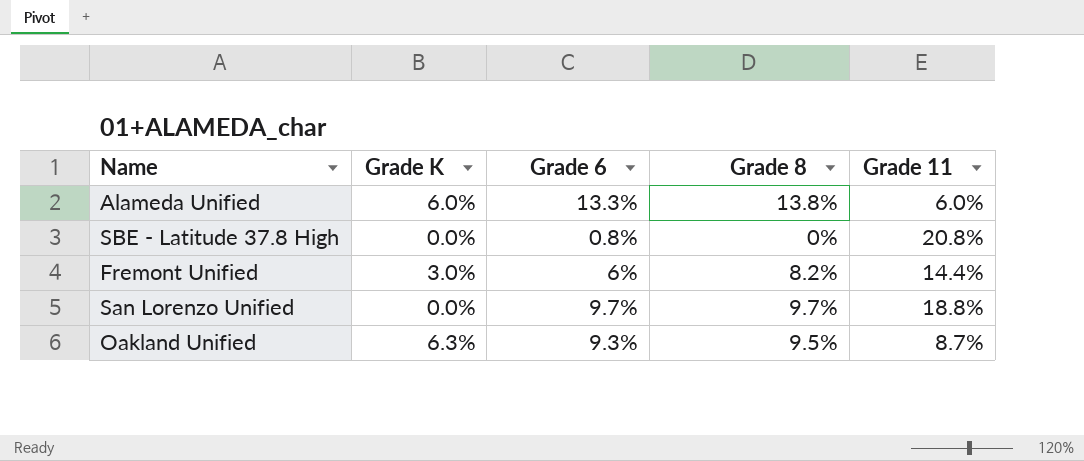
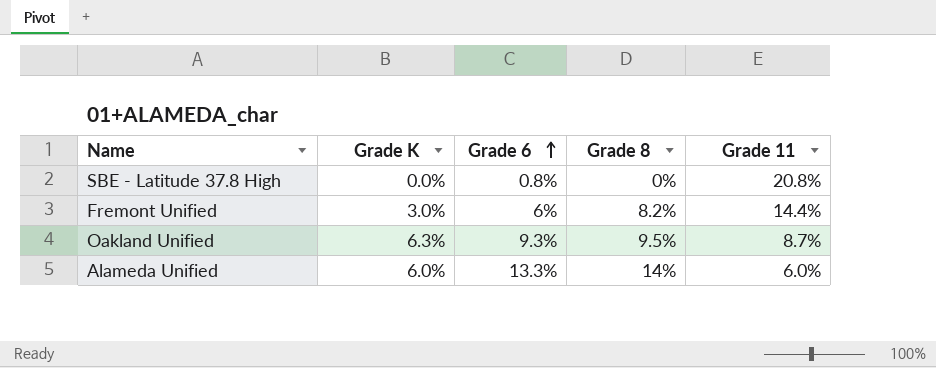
row order: none -> Grade 6 ascending
row San Lorenzo Unified: 0.0% | 9.7% | 9.7% | 18.8% -> none
Alameda Unified | Grade 8: 13.8% -> 14%

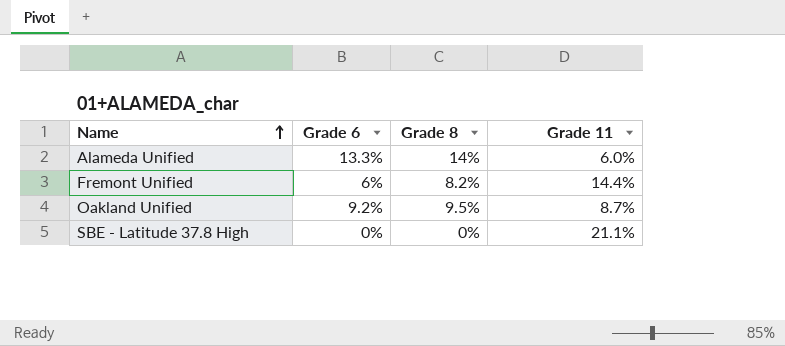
row order: Grade 6 ascending -> Name ascending
column Grade K | position: 2 -> none
Oakland Unified | Grade 6: 9.3% -> 9.2%
SBE - Latitude 37.8 High | Grade 6: 0.8% -> 0%
SBE - Latitude 37.8 High | Grade 11: 20.8% -> 21.1%

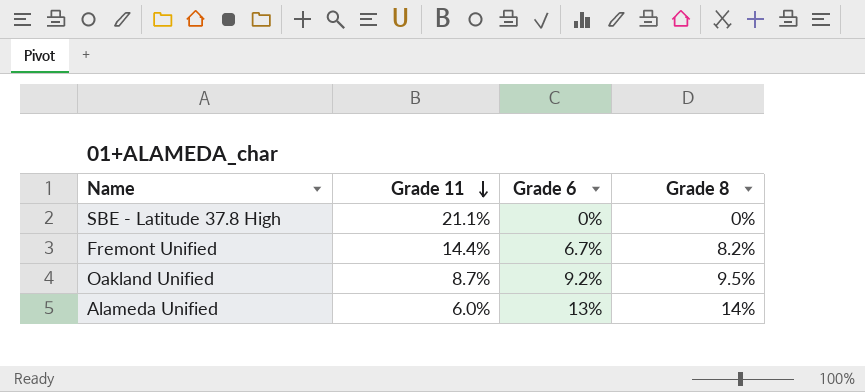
row order: Name ascending -> Grade 11 descending
column Grade 11 | position: 4 -> 2
Fremont Unified | Grade 6: 6% -> 6.7%
Alameda Unified | Grade 6: 13.3% -> 13%

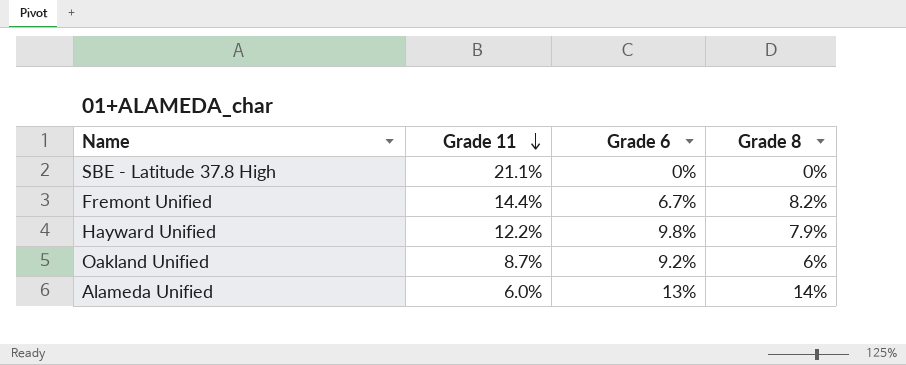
row Hayward Unified: none -> 12.2% | 9.8% | 7.9%
Oakland Unified | Grade 8: 9.5% -> 6%

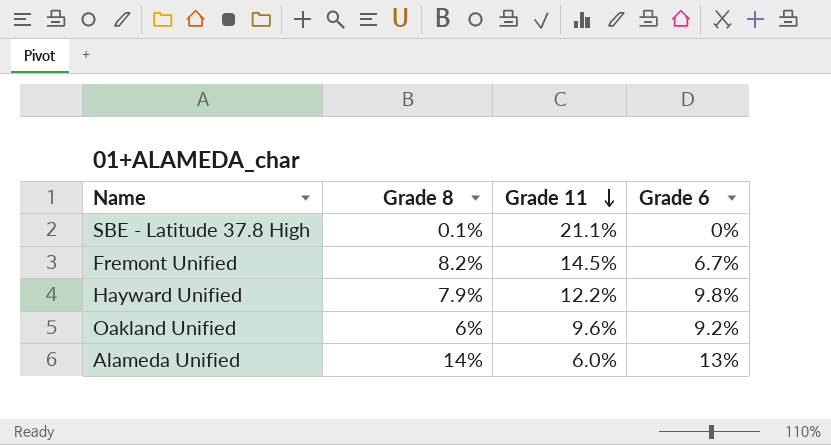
column Grade 8 | position: 4 -> 2
SBE - Latitude 37.8 High | Grade 8: 0% -> 0.1%
Fremont Unified | Grade 11: 14.4% -> 14.5%
Oakland Unified | Grade 11: 8.7% -> 9.6%

